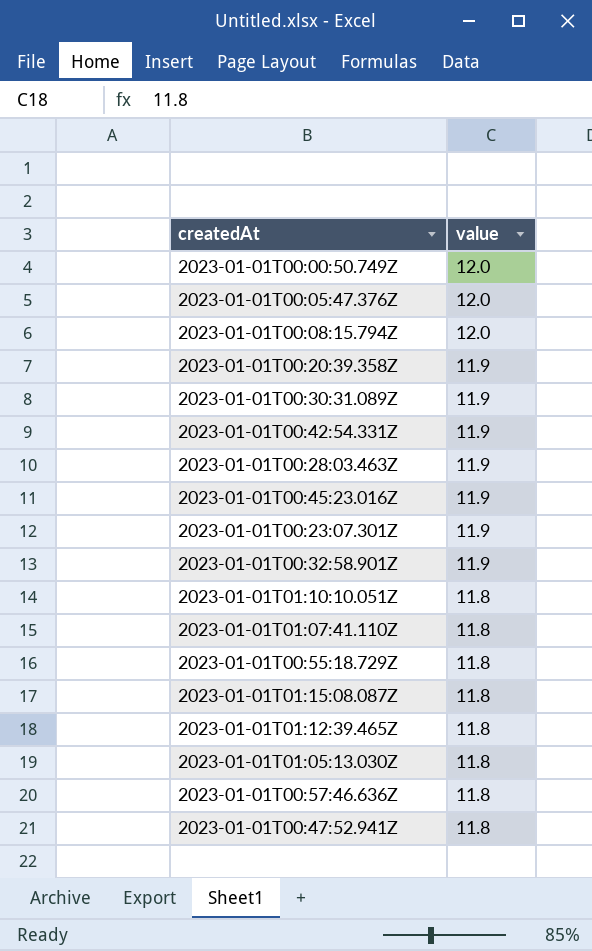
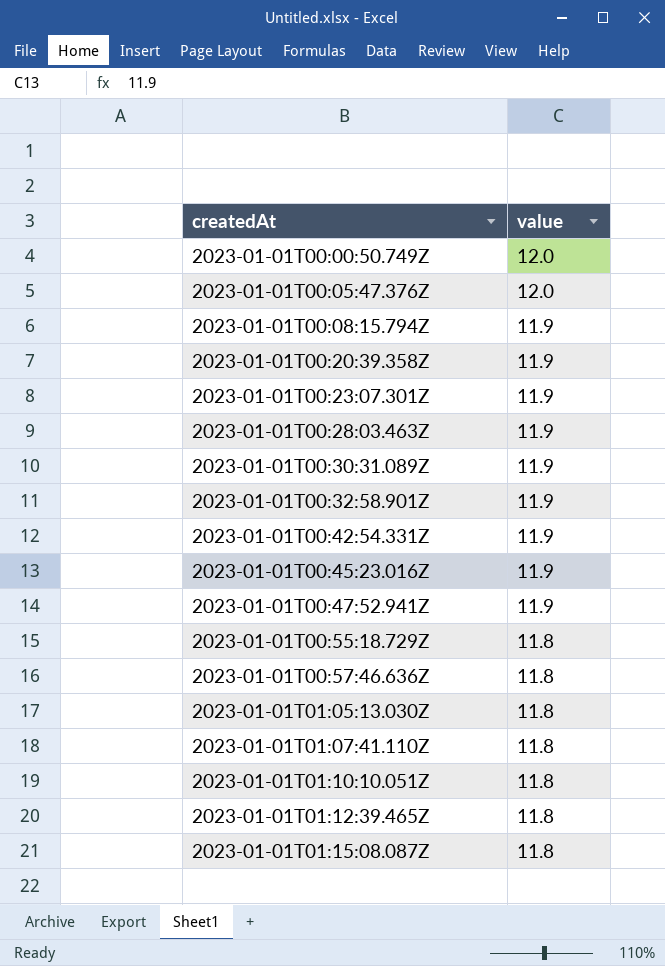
row order: value descending -> createdAt ascending
2023-01-01T00:08:15.794Z | value: 12.0 -> 11.9
2023-01-01T00:47:52.941Z | value: 11.8 -> 11.9

